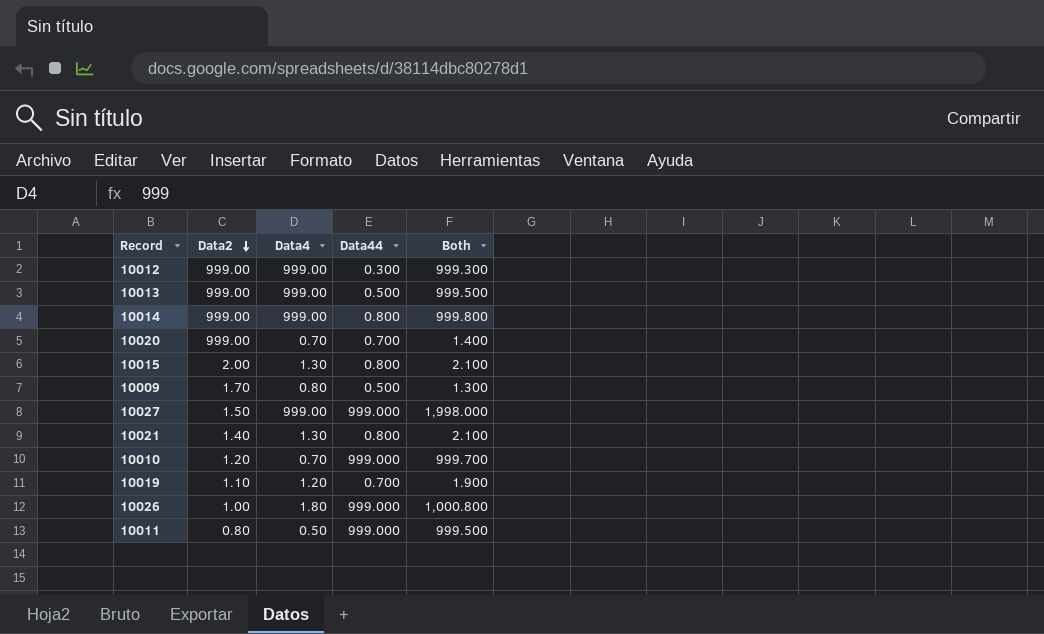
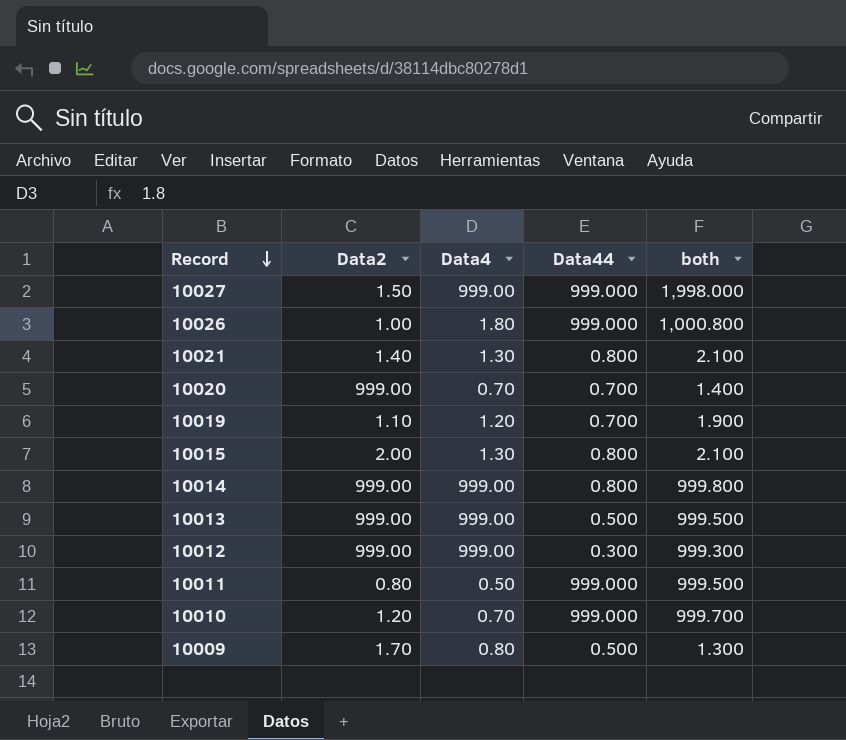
row order: Data2 descending -> Record descending
column name: Both -> both

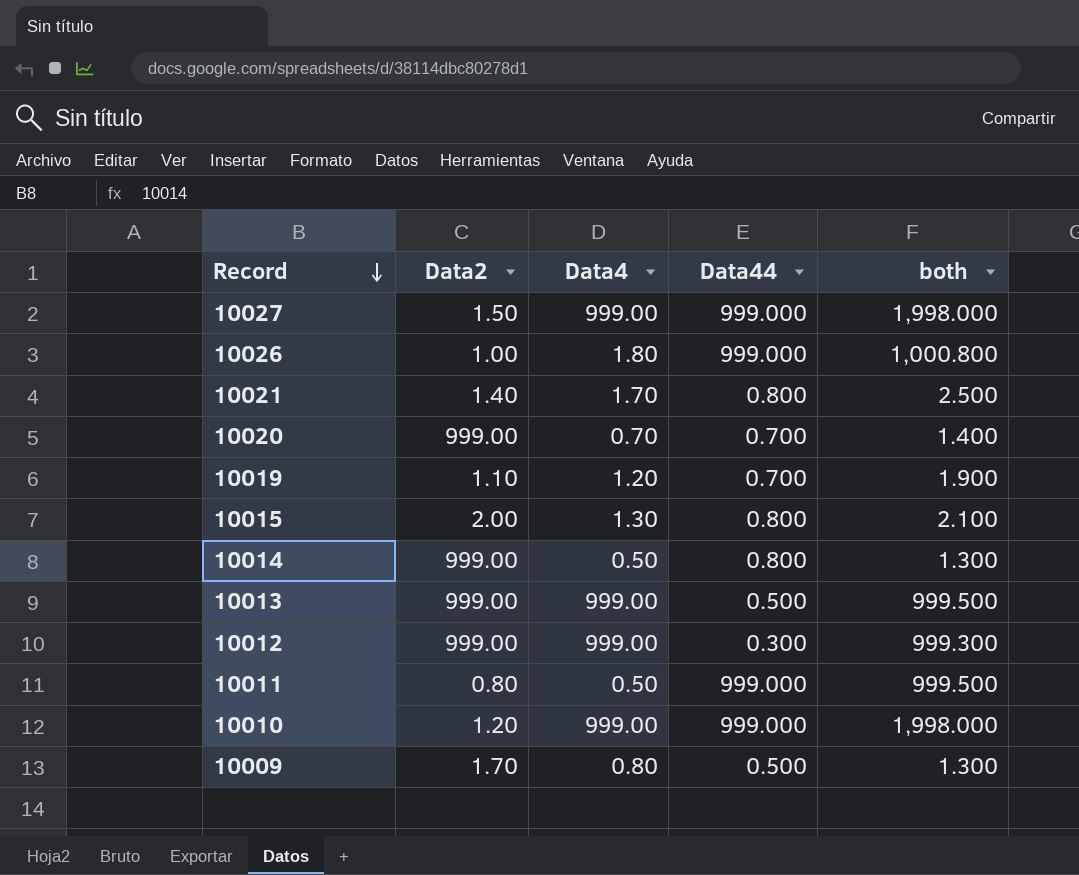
10021 | Data4: 1.30 -> 1.70
10021 | both: 2.100 -> 2.500
10014 | Data4: 999.00 -> 0.50
10014 | both: 999.800 -> 1.300
10010 | Data4: 0.70 -> 999.00
10010 | both: 999.700 -> 1,998.000

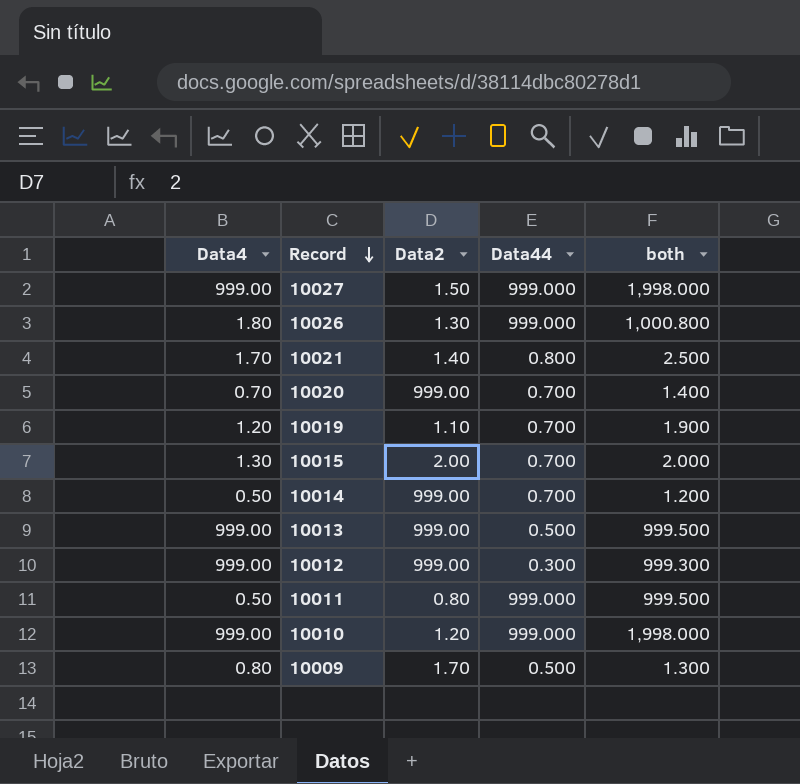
column Data4 | position: 3 -> 1
10026 | Data2: 1.00 -> 1.30
10015 | Data44: 0.800 -> 0.700
10015 | both: 2.100 -> 2.000
10014 | Data44: 0.800 -> 0.700
10014 | both: 1.300 -> 1.200

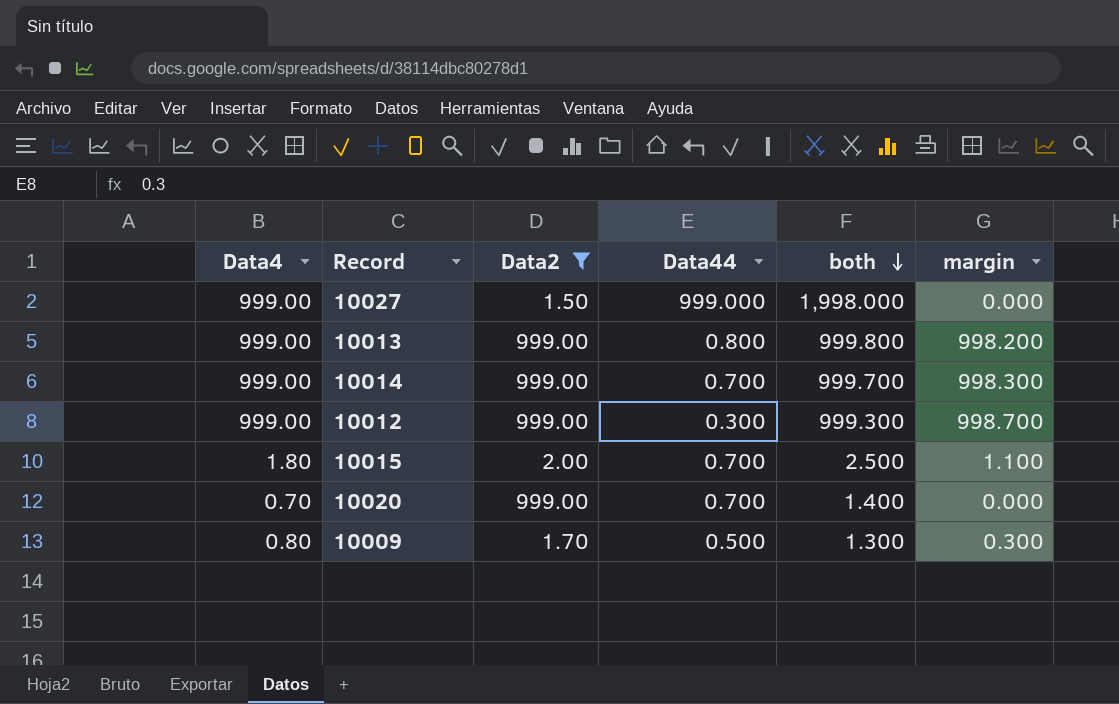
filter: none -> Data2 >= 1.50
row order: Record descending -> both descending
column margin | formula: none -> [Data4] - [Data44]
10013 | Data44: 0.500 -> 0.800
10013 | both: 999.500 -> 999.800
10014 | Data4: 0.50 -> 999.00
10014 | both: 1.200 -> 999.700
10015 | Data4: 1.30 -> 1.80
10015 | both: 2.000 -> 2.500

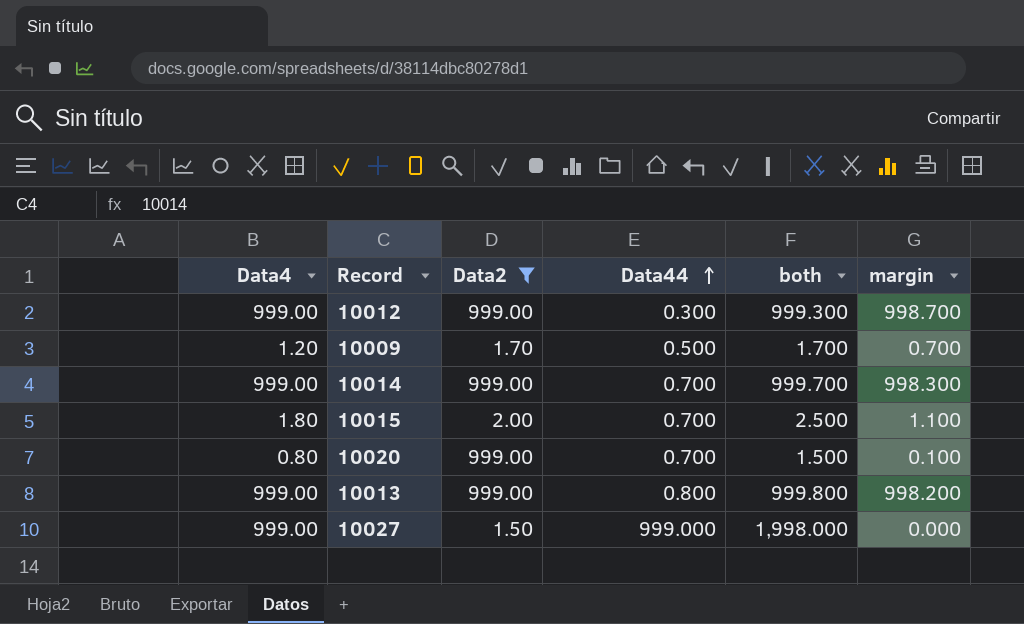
row order: both descending -> Data44 ascending
10009 | Data4: 0.80 -> 1.20
10009 | both: 1.300 -> 1.700
10009 | margin: 0.300 -> 0.700
10020 | Data4: 0.70 -> 0.80
10020 | both: 1.400 -> 1.500
10020 | margin: 0.000 -> 0.100

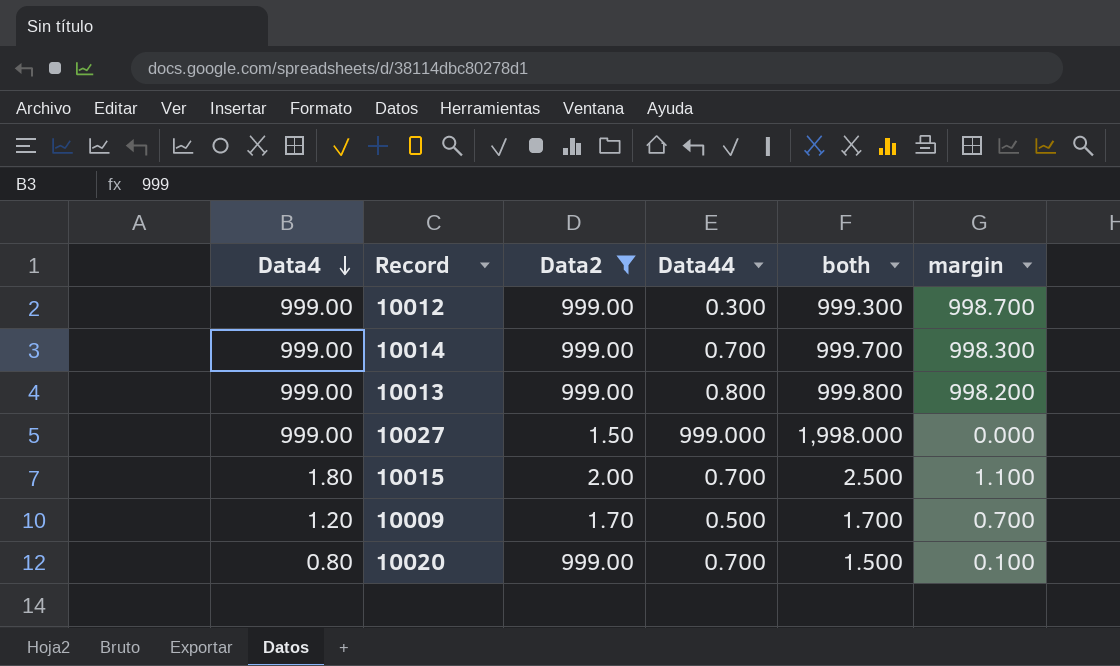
row order: Data44 ascending -> Data4 descending

